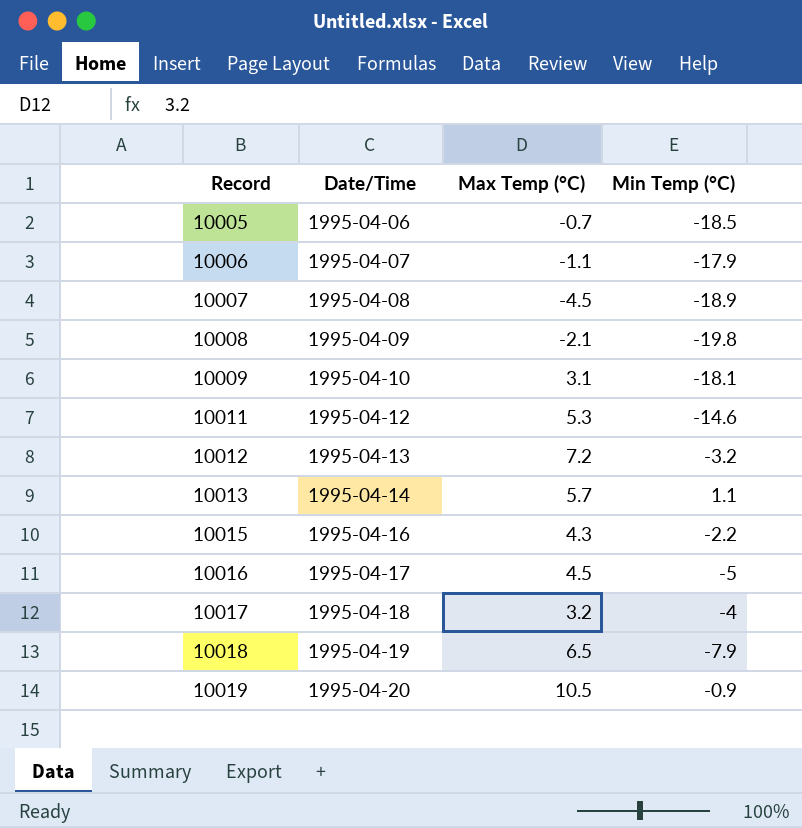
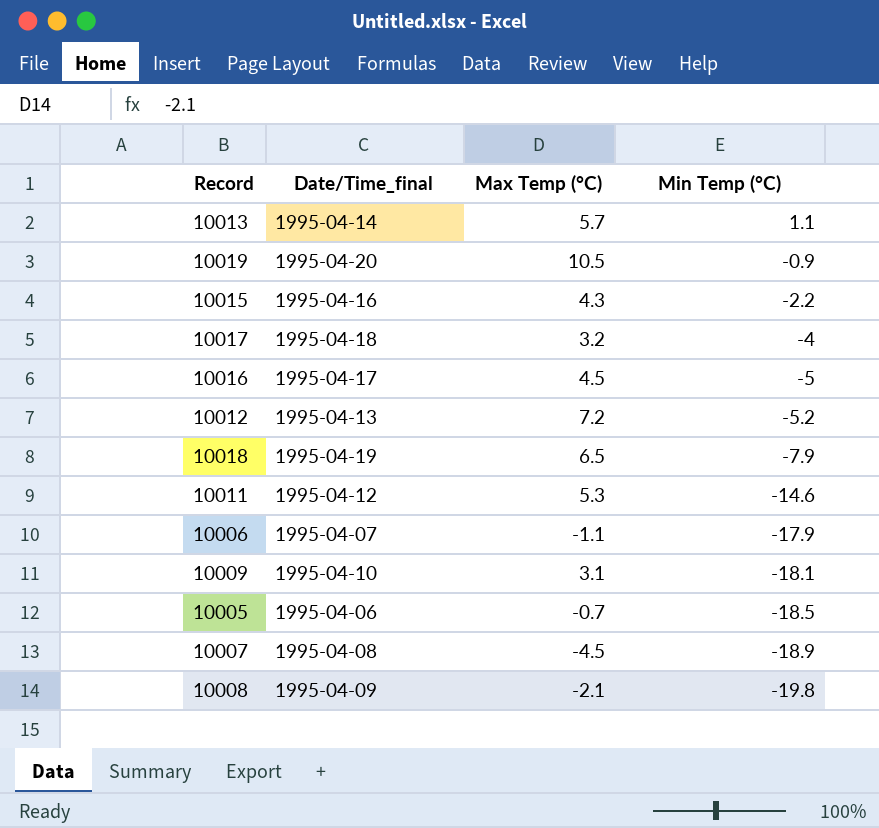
row order: Record ascending -> Min Temp (°C) descending
column name: Date/Time -> Date/Time_final
10012 | Min Temp (°C): -3.2 -> -5.2

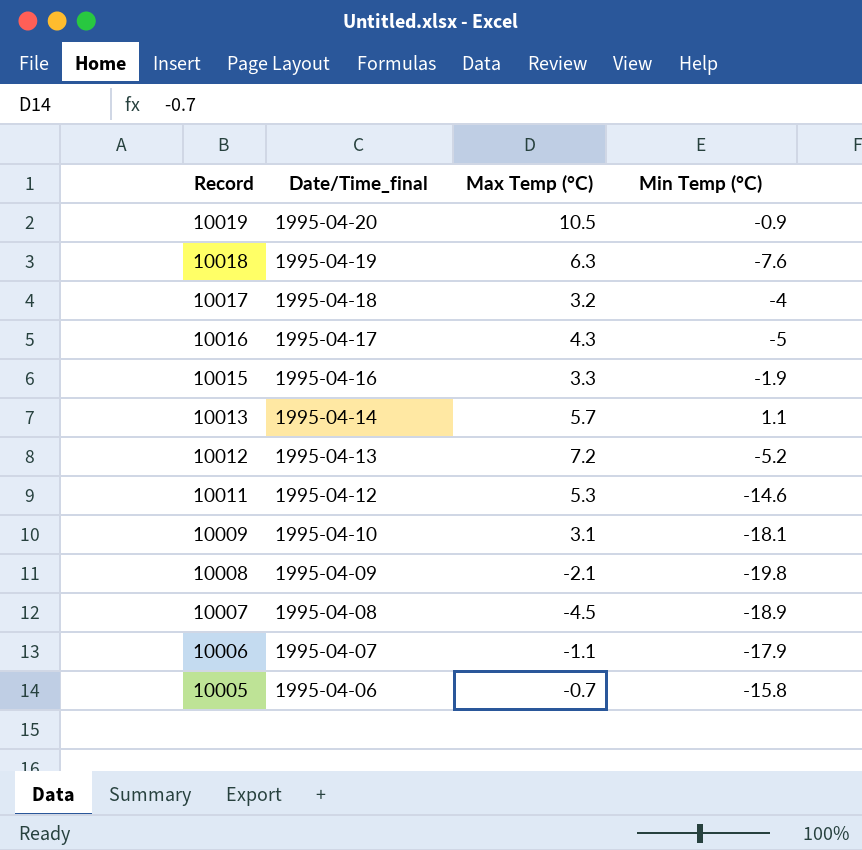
row order: Min Temp (°C) descending -> Record descending
10018 | Max Temp (°C): 6.5 -> 6.3
10018 | Min Temp (°C): -7.9 -> -7.6
10016 | Max Temp (°C): 4.5 -> 4.3
10015 | Max Temp (°C): 4.3 -> 3.3
10015 | Min Temp (°C): -2.2 -> -1.9
10005 | Min Temp (°C): -18.5 -> -15.8

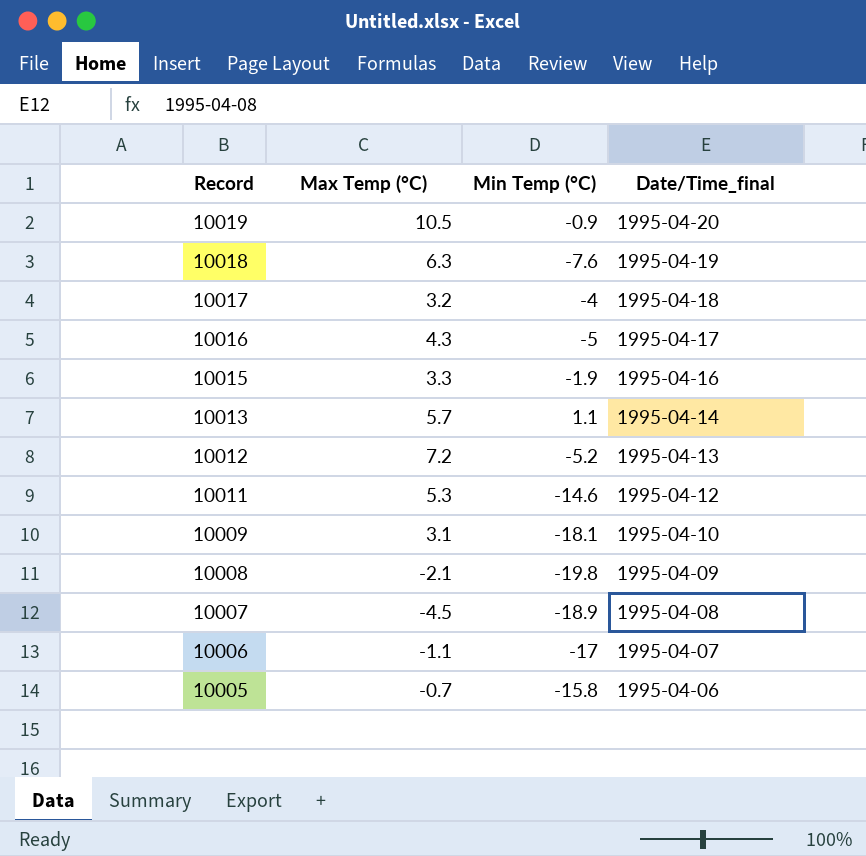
column Date/Time_final | position: 2 -> 4
10006 | Min Temp (°C): -17.9 -> -17

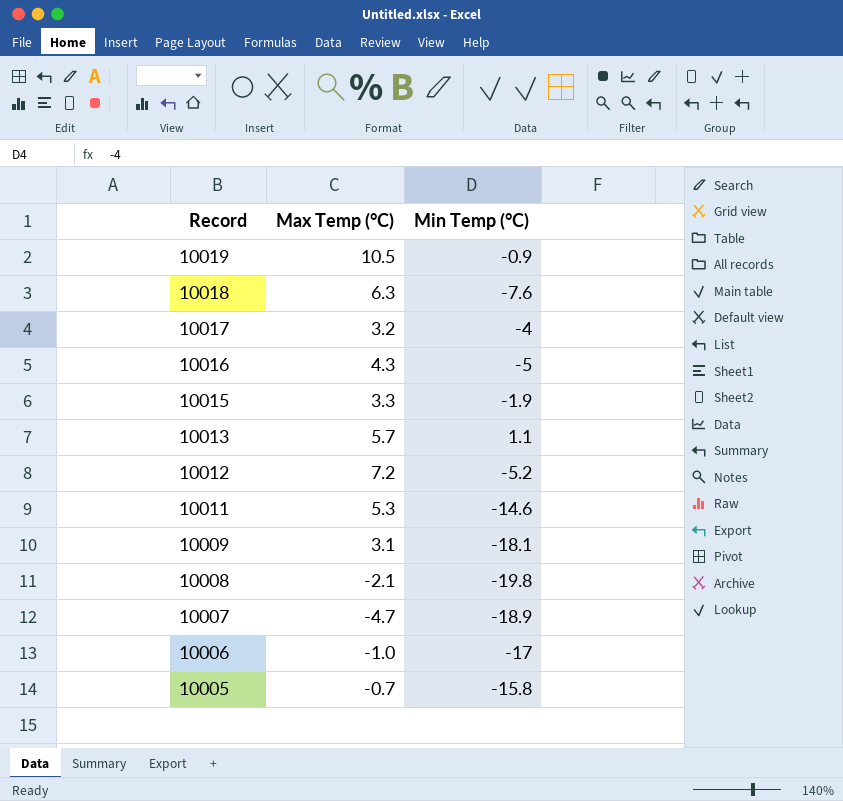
column Date/Time_final | position: 4 -> none
10007 | Max Temp (°C): -4.5 -> -4.7
10006 | Max Temp (°C): -1.1 -> -1.0

